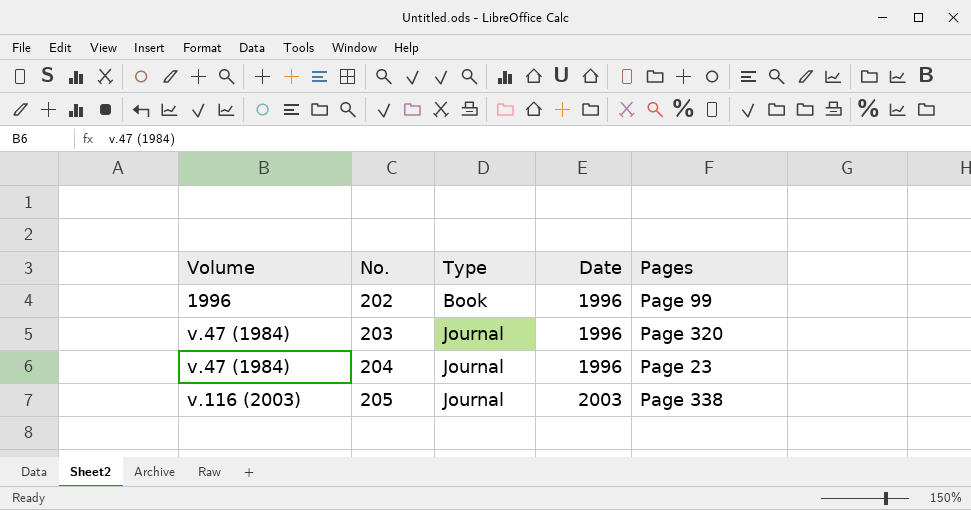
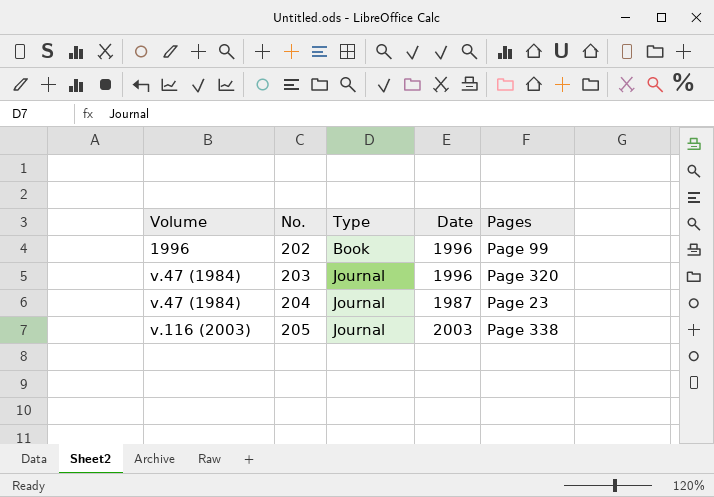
204 | Date: 1996 -> 1987

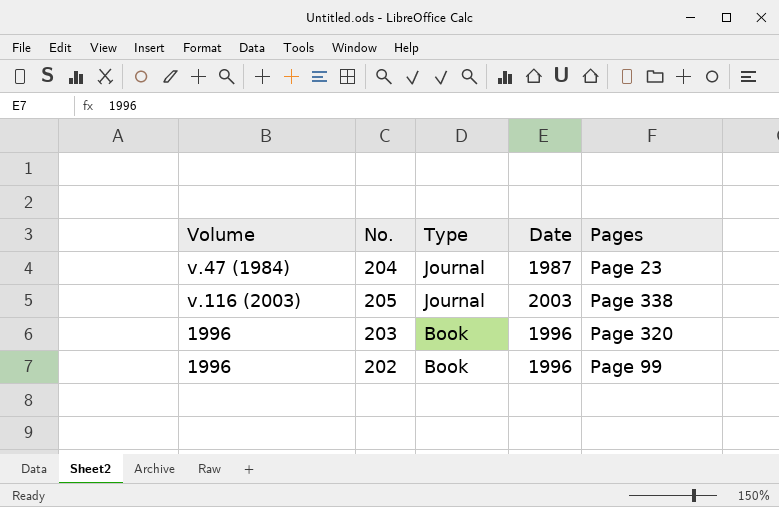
row order: Volume ascending -> Type descending
203 | Volume: v.47 (1984) -> 1996
203 | Type: Journal -> Book

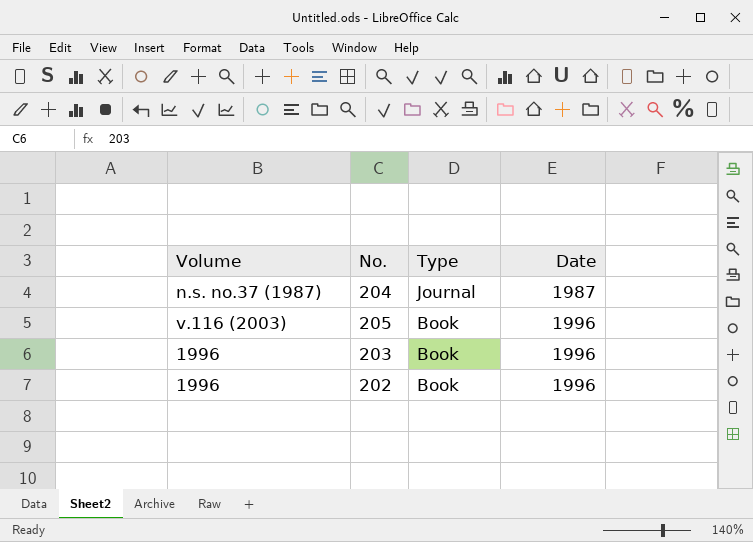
column Pages | position: 5 -> none
204 | Volume: v.47 (1984) -> n.s. no.37 (1987)
205 | Type: Journal -> Book
205 | Date: 2003 -> 1996

